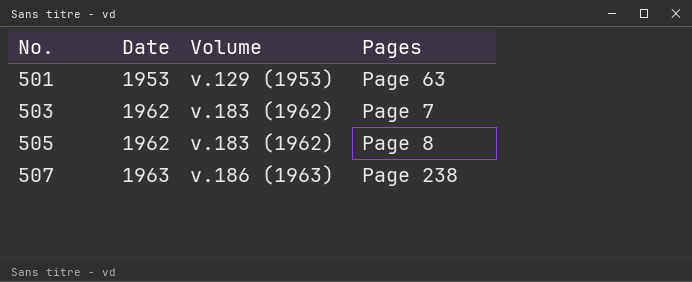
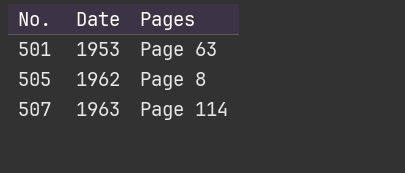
column Volume | position: 3 -> none
row 503: 1962 | v.183 (1962) | Page 7 -> none
507 | Pages: Page 238 -> Page 114

